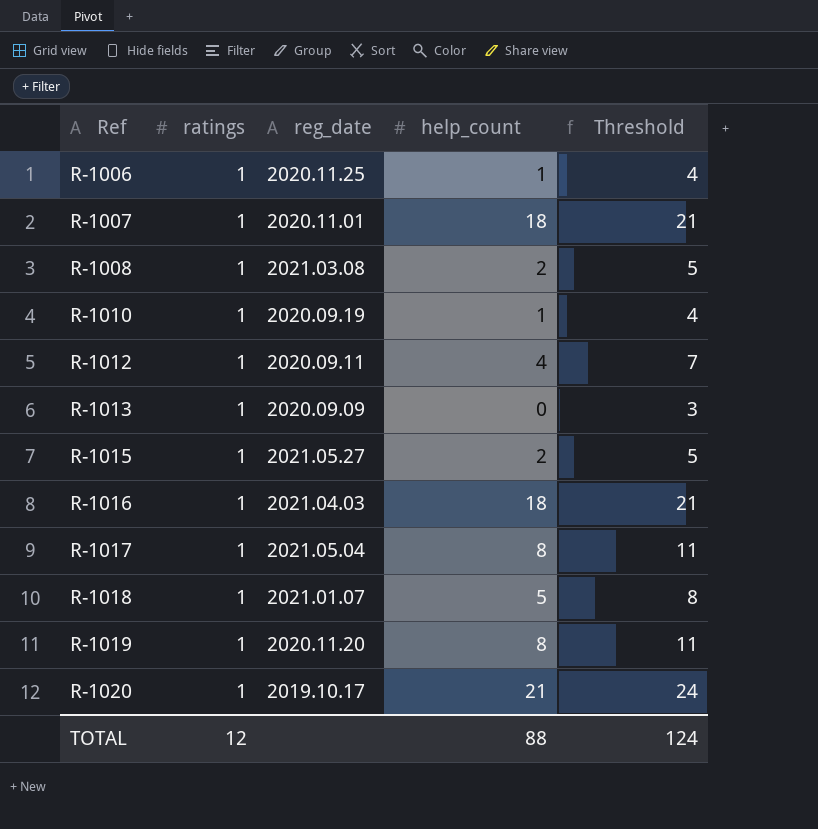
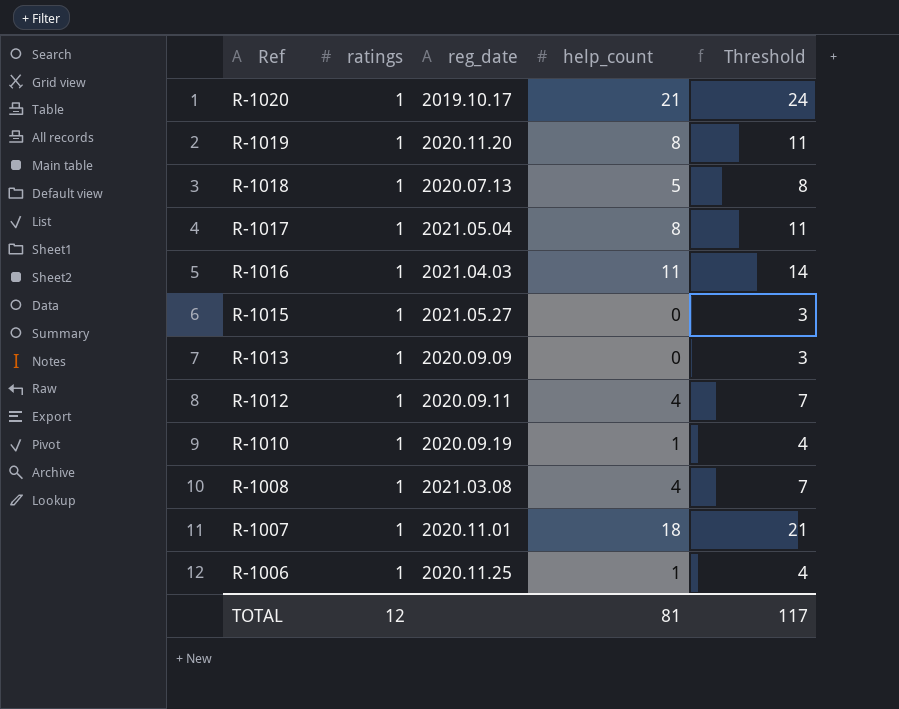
row order: Ref ascending -> Ref descending
R-1018 | reg_date: 2021.01.07 -> 2020.07.13
R-1016 | help_count: 18 -> 11
R-1016 | Threshold: 21 -> 14
R-1015 | help_count: 2 -> 0
R-1015 | Threshold: 5 -> 3
R-1008 | help_count: 2 -> 4
R-1008 | Threshold: 5 -> 7
TOTAL | help_count: 88 -> 81
TOTAL | Threshold: 124 -> 117

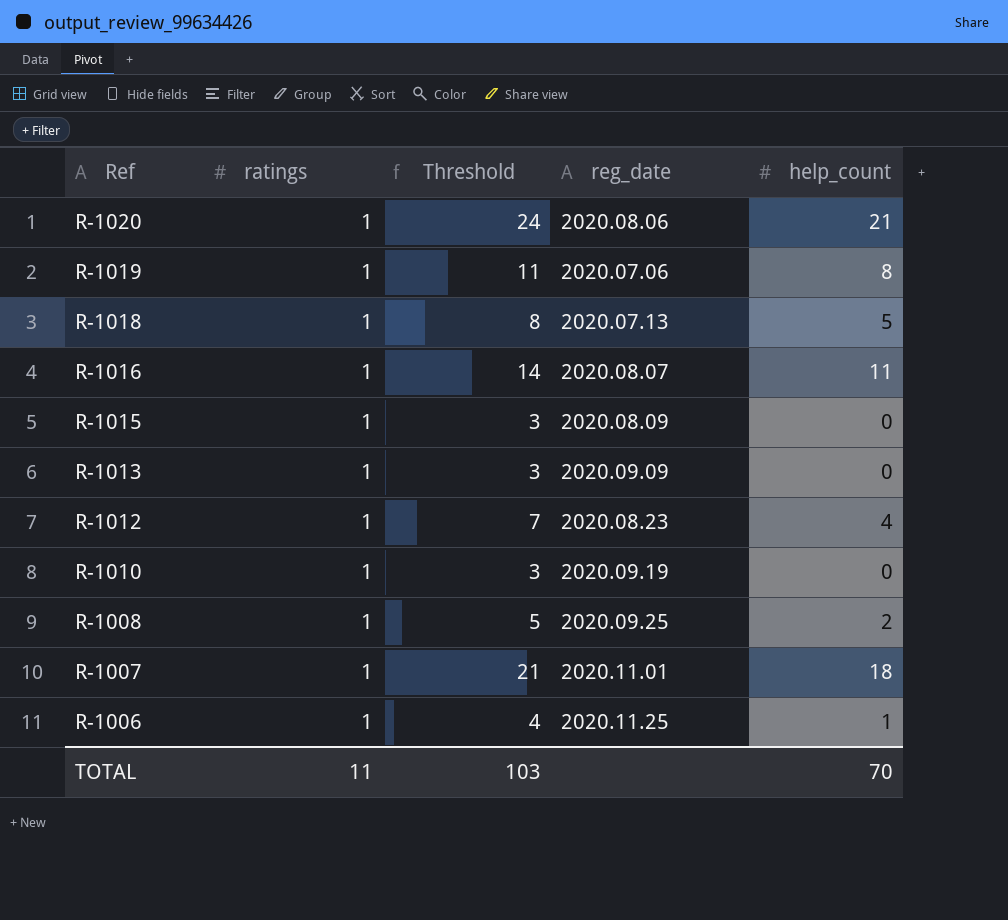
column Threshold | position: 5 -> 3
row R-1017: 1 | 2021.05.04 | 8 | 11 -> none
R-1020 | reg_date: 2019.10.17 -> 2020.08.06
R-1019 | reg_date: 2020.11.20 -> 2020.07.06
R-1016 | reg_date: 2021.04.03 -> 2020.08.07
R-1015 | reg_date: 2021.05.27 -> 2020.08.09
R-1012 | reg_date: 2020.09.11 -> 2020.08.23
R-1010 | Threshold: 4 -> 3
R-1010 | help_count: 1 -> 0
R-1008 | Threshold: 7 -> 5
R-1008 | reg_date: 2021.03.08 -> 2020.09.25
R-1008 | help_count: 4 -> 2
TOTAL | ratings: 12 -> 11
TOTAL | Threshold: 117 -> 103
TOTAL | help_count: 81 -> 70

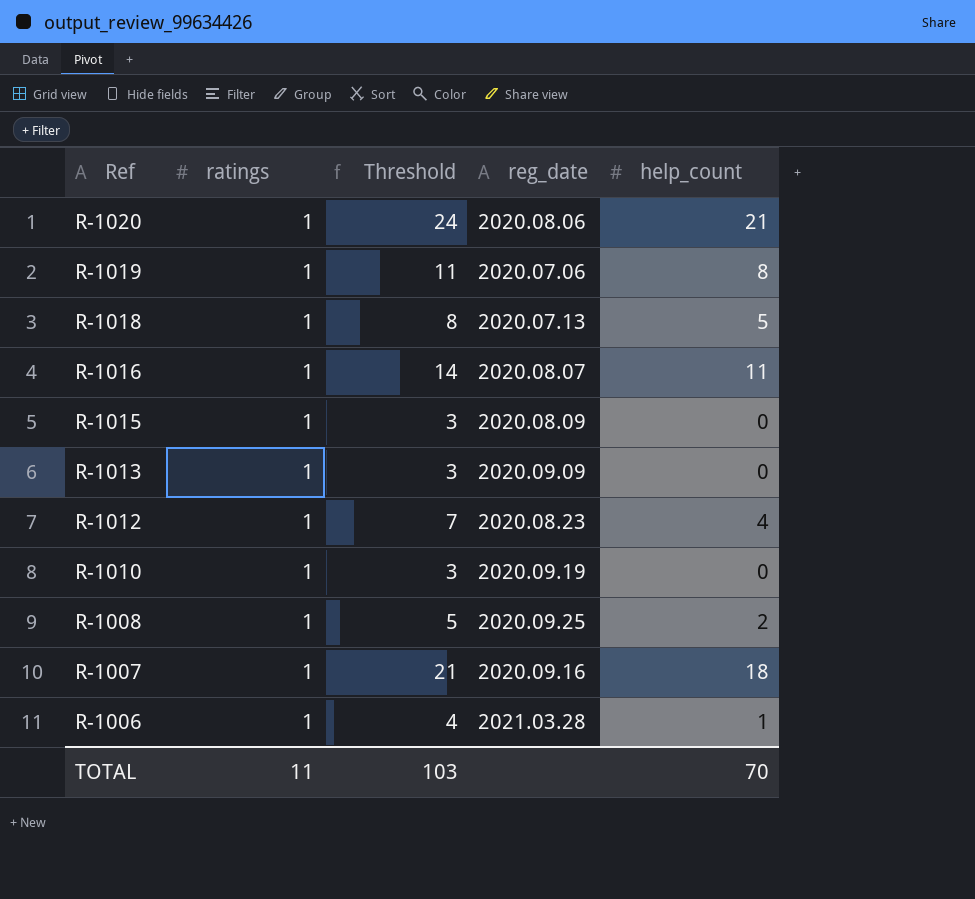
R-1007 | reg_date: 2020.11.01 -> 2020.09.16
R-1006 | reg_date: 2020.11.25 -> 2021.03.28

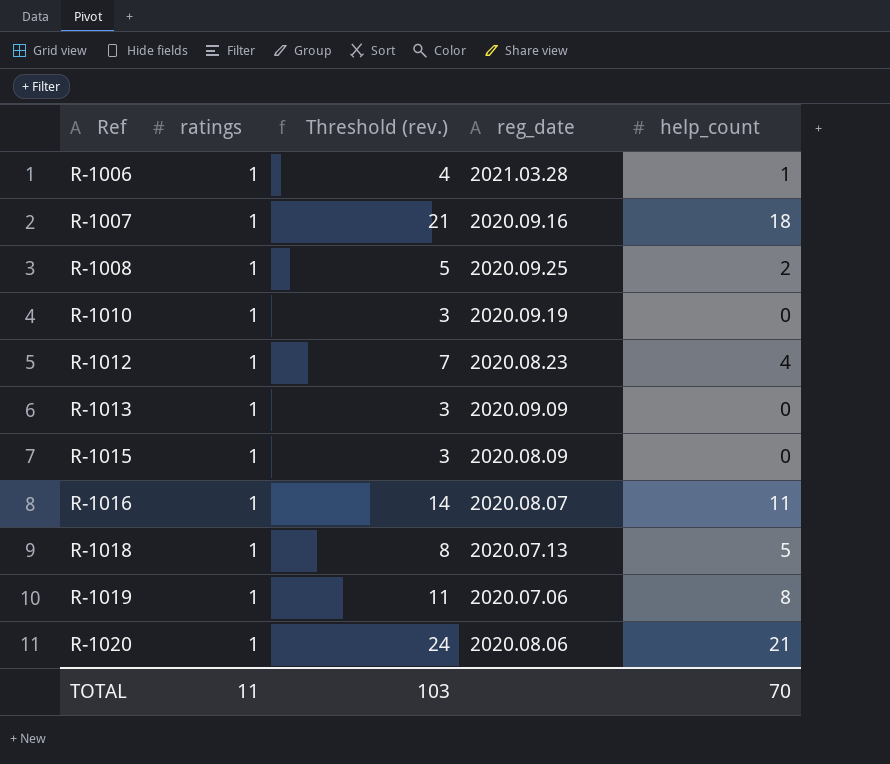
row order: Ref descending -> Ref ascending
column name: Threshold -> Threshold (rev.)

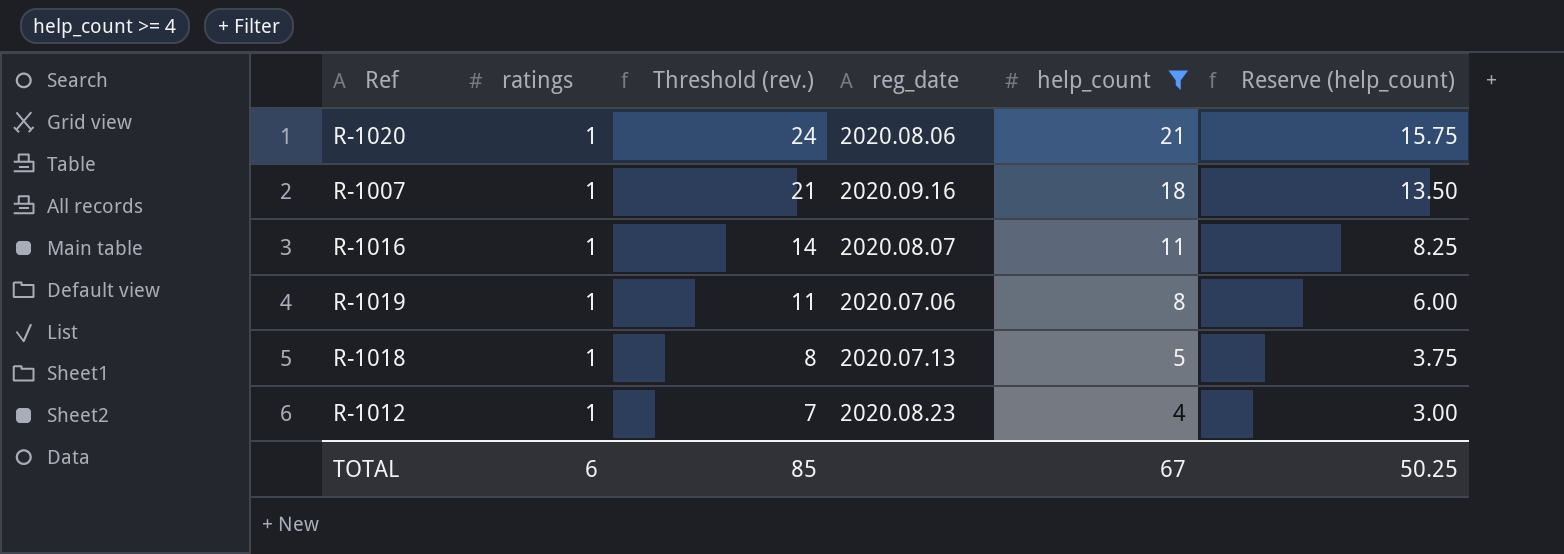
filter: none -> help_count >= 4
row order: Ref ascending -> Threshold (rev.) descending
column Reserve (help_count) | formula: none -> [help_count] * 0.75
TOTAL | ratings: 11 -> 6
TOTAL | Threshold (rev.): 103 -> 85
TOTAL | help_count: 70 -> 67

